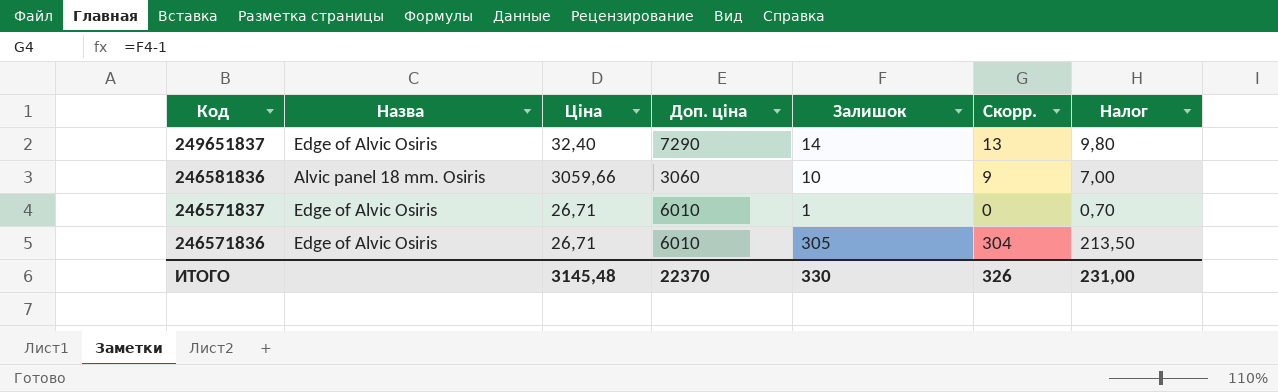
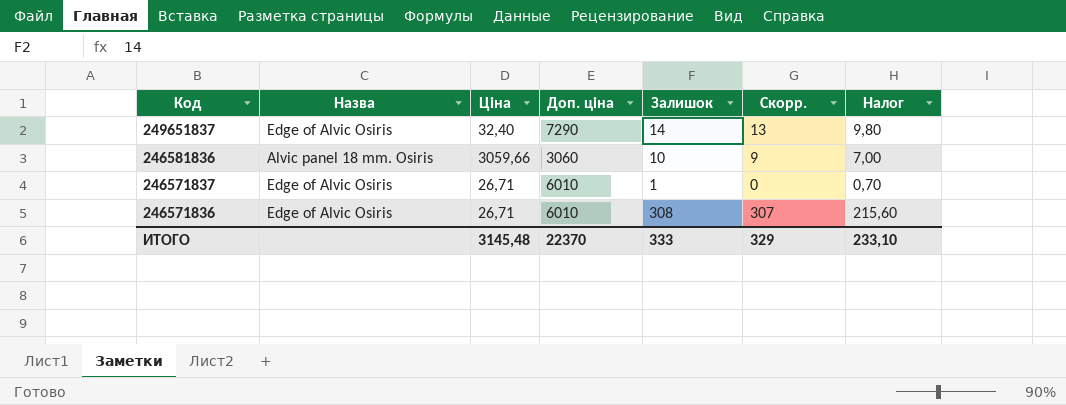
246571836 | Залишок: 305 -> 308
246571836 | Скорр.: 304 -> 307
246571836 | Налог: 213,50 -> 215,60
ИТОГО | Залишок: 330 -> 333
ИТОГО | Скорр.: 326 -> 329
ИТОГО | Налог: 231,00 -> 233,10

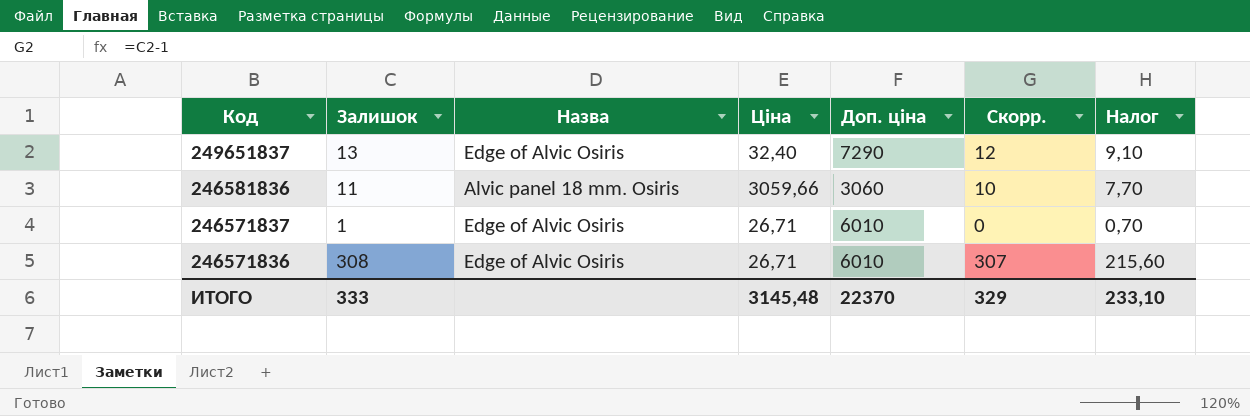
column Залишок | position: 5 -> 2
249651837 | Залишок: 14 -> 13
249651837 | Скорр.: 13 -> 12
249651837 | Налог: 9,80 -> 9,10
246581836 | Залишок: 10 -> 11
246581836 | Скорр.: 9 -> 10
246581836 | Налог: 7,00 -> 7,70

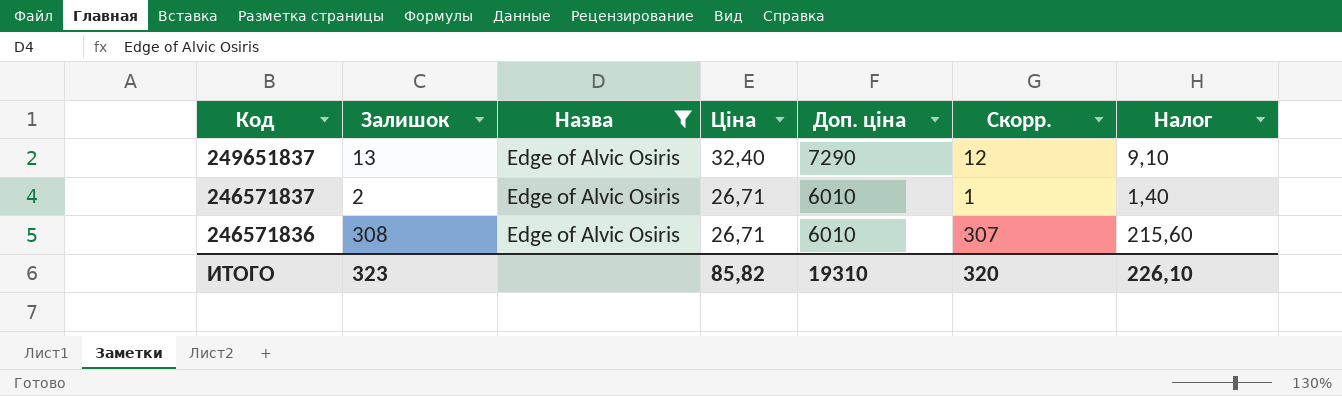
filter: none -> Назва = Edge of Alvic Osiris
246571837 | Залишок: 1 -> 2
246571837 | Скорр.: 0 -> 1
246571837 | Налог: 0,70 -> 1,40
ИТОГО | Залишок: 333 -> 323
ИТОГО | Ціна: 3145,48 -> 85,82
ИТОГО | Доп. ціна: 22370 -> 19310
ИТОГО | Скорр.: 329 -> 320
ИТОГО | Налог: 233,10 -> 226,10

